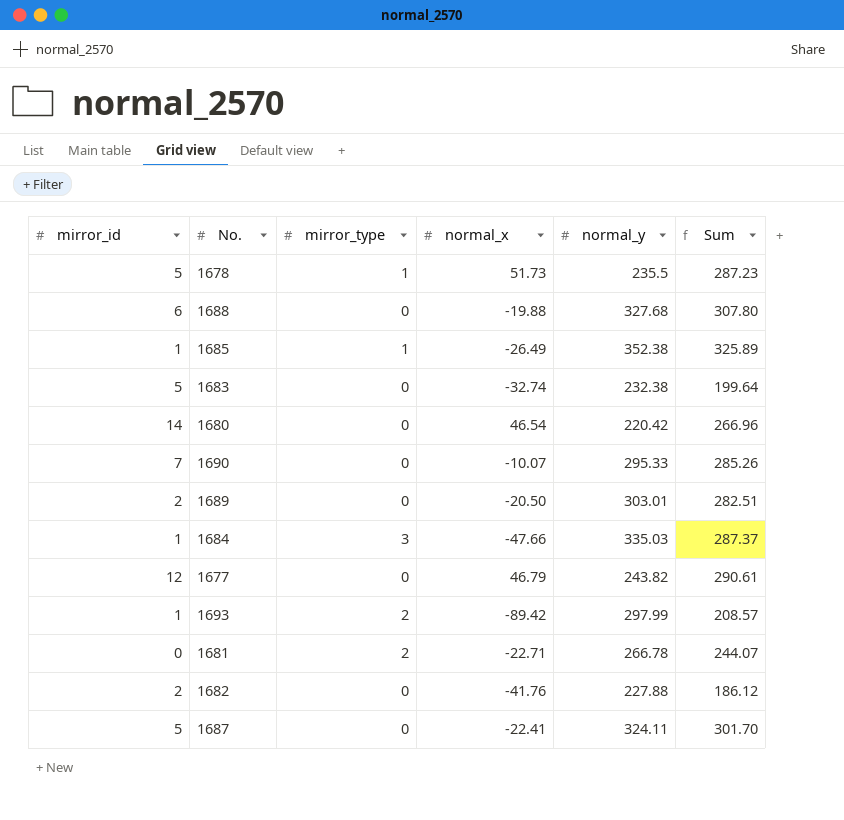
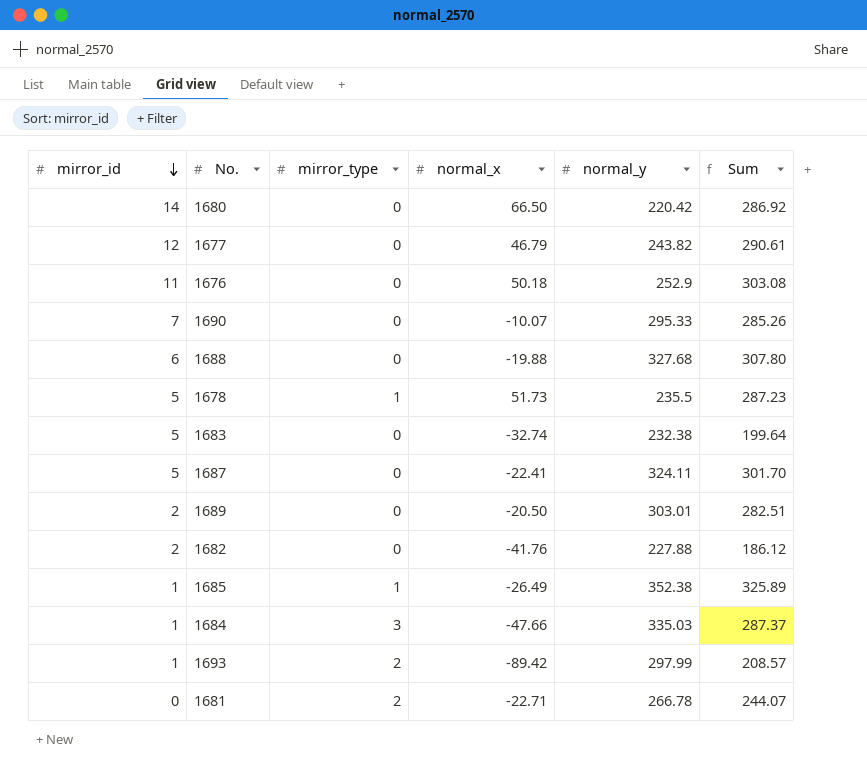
row order: none -> mirror_id descending
1680 | normal_x: 46.54 -> 66.50
1680 | Sum: 266.96 -> 286.92
row 1676: none -> 11 | 0 | 50.18 | 252.9 | 303.08

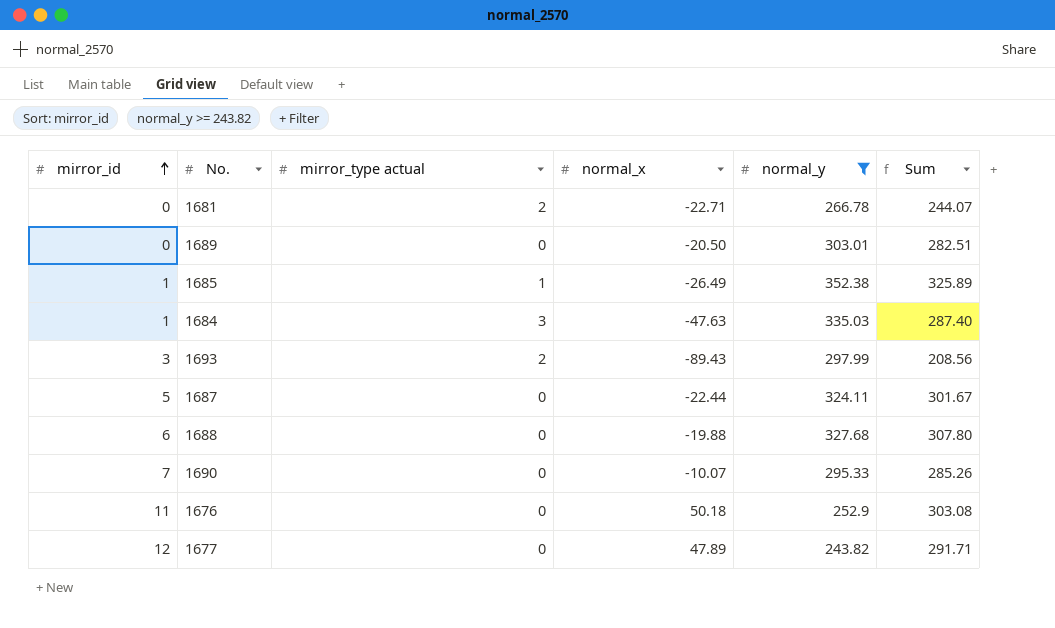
filter: none -> normal_y >= 243.82
row order: mirror_id descending -> mirror_id ascending
column name: mirror_type -> mirror_type actual
1689 | mirror_id: 2 -> 0
1684 | normal_x: -47.66 -> -47.63
1684 | Sum: 287.37 -> 287.40
1693 | mirror_id: 1 -> 3
1693 | normal_x: -89.42 -> -89.43
1693 | Sum: 208.57 -> 208.56
1687 | normal_x: -22.41 -> -22.44
1687 | Sum: 301.70 -> 301.67
1677 | normal_x: 46.79 -> 47.89
1677 | Sum: 290.61 -> 291.71

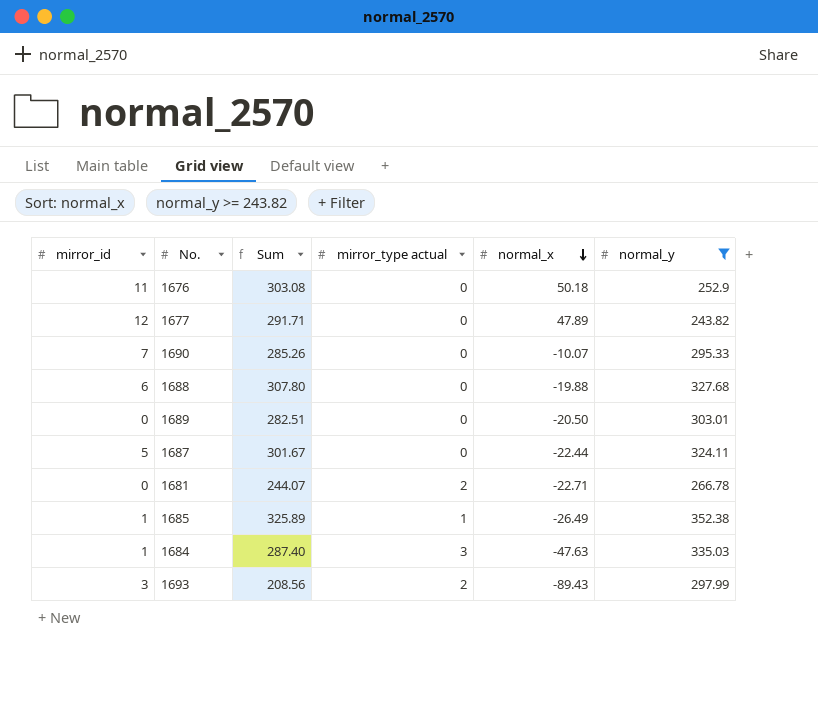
row order: mirror_id ascending -> normal_x descending
column Sum | position: 6 -> 3

